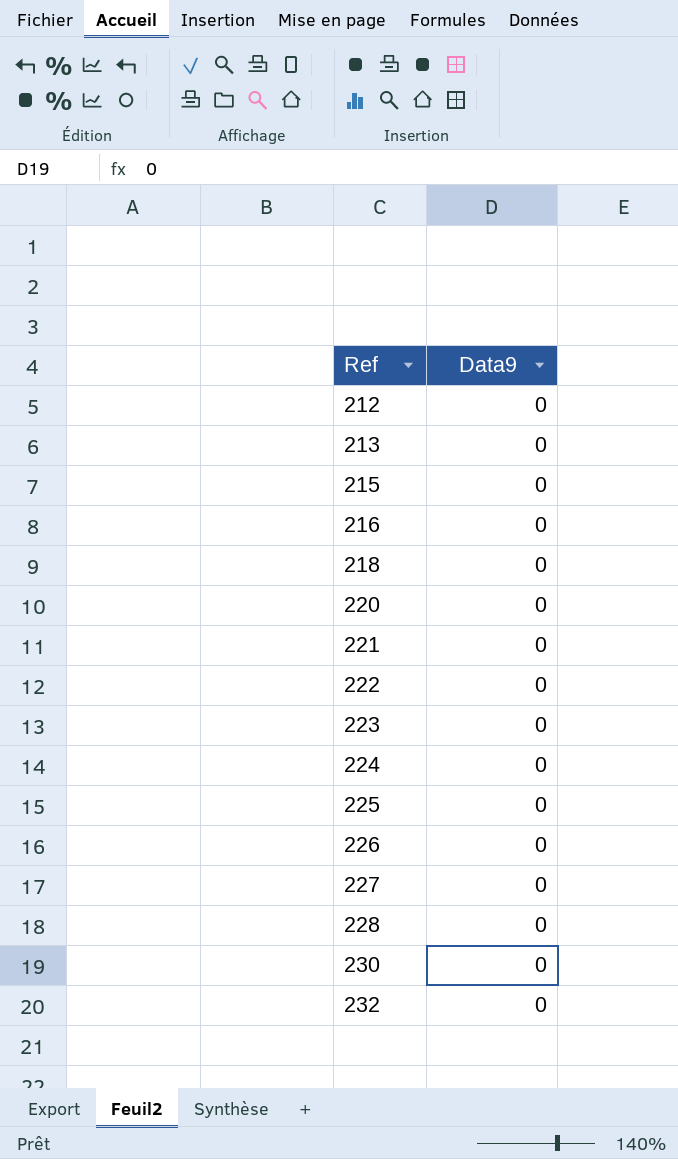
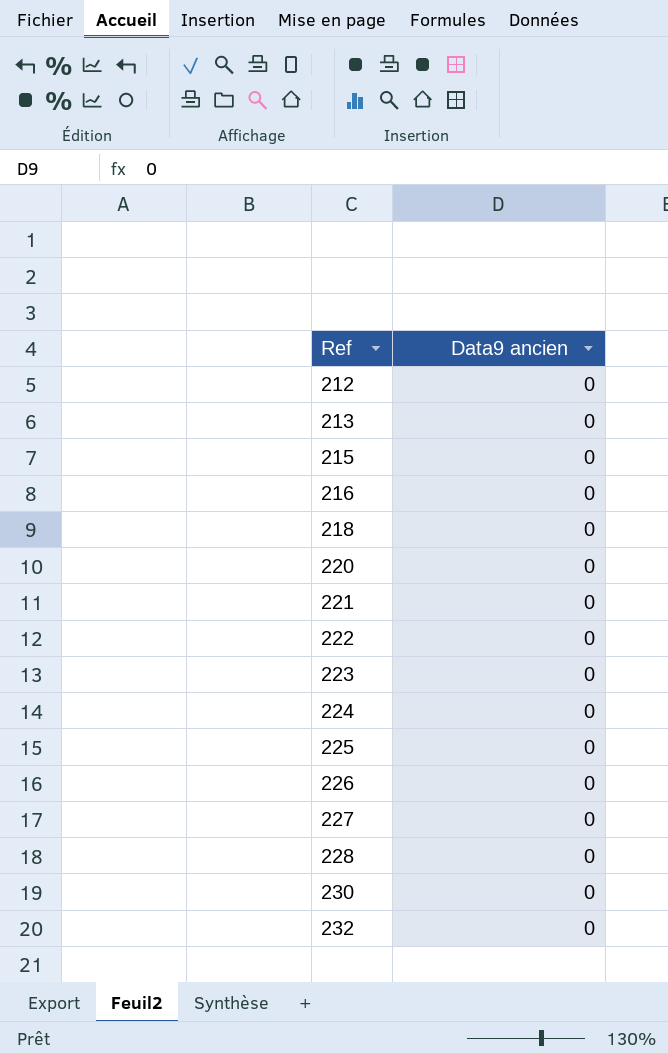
column name: Data9 -> Data9 ancien

